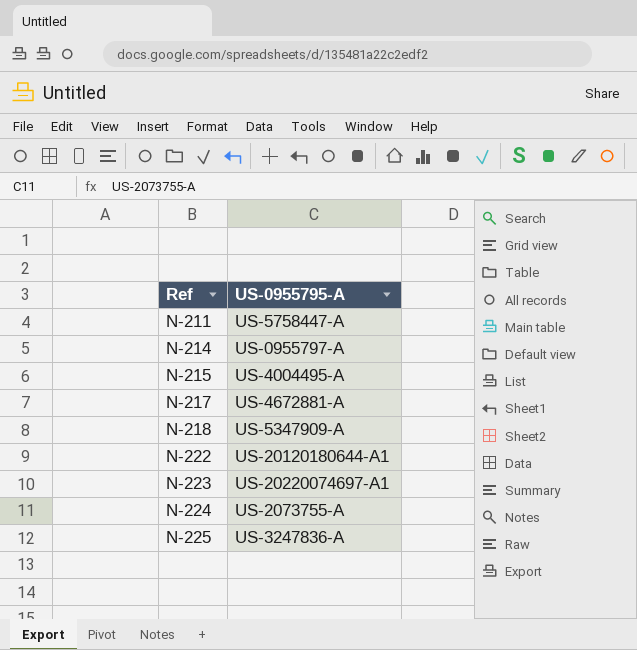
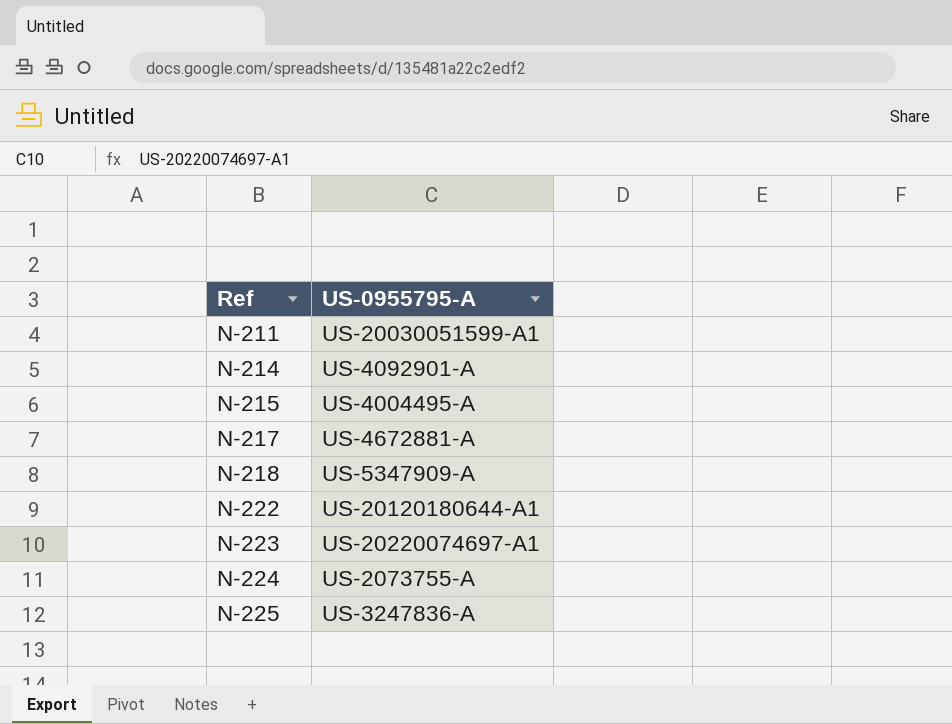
N-211 | US-0955795-A: US-5758447-A -> US-20030051599-A1
N-214 | US-0955795-A: US-0955797-A -> US-4092901-A

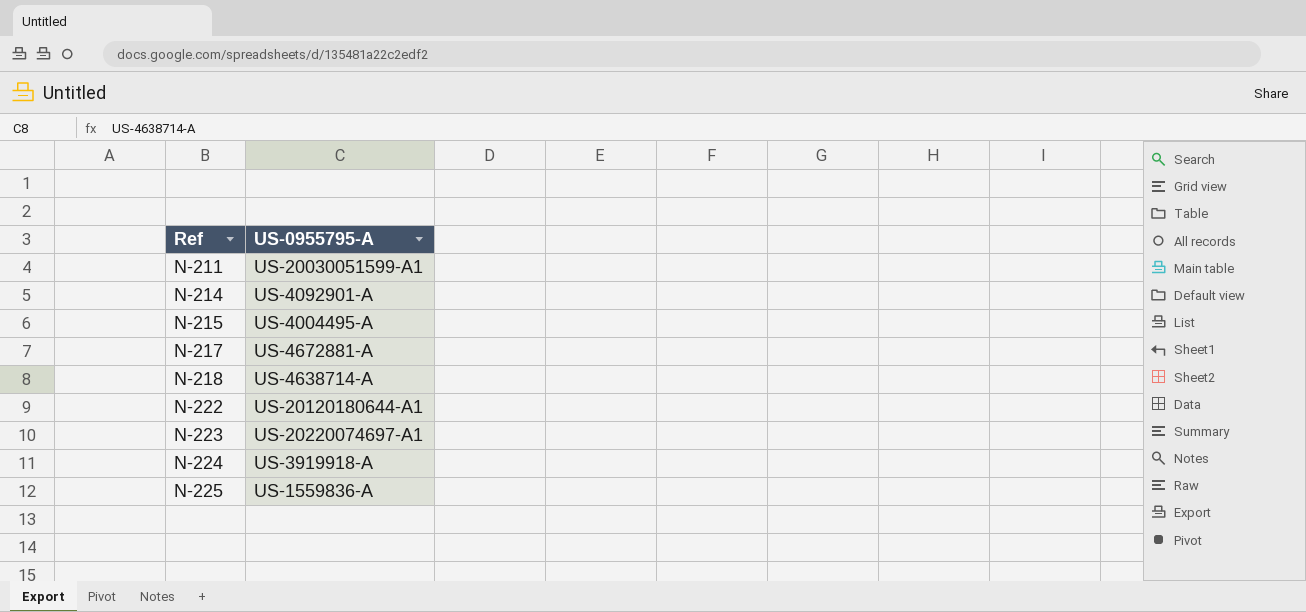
N-218 | US-0955795-A: US-5347909-A -> US-4638714-A
N-224 | US-0955795-A: US-2073755-A -> US-3919918-A
N-225 | US-0955795-A: US-3247836-A -> US-1559836-A

